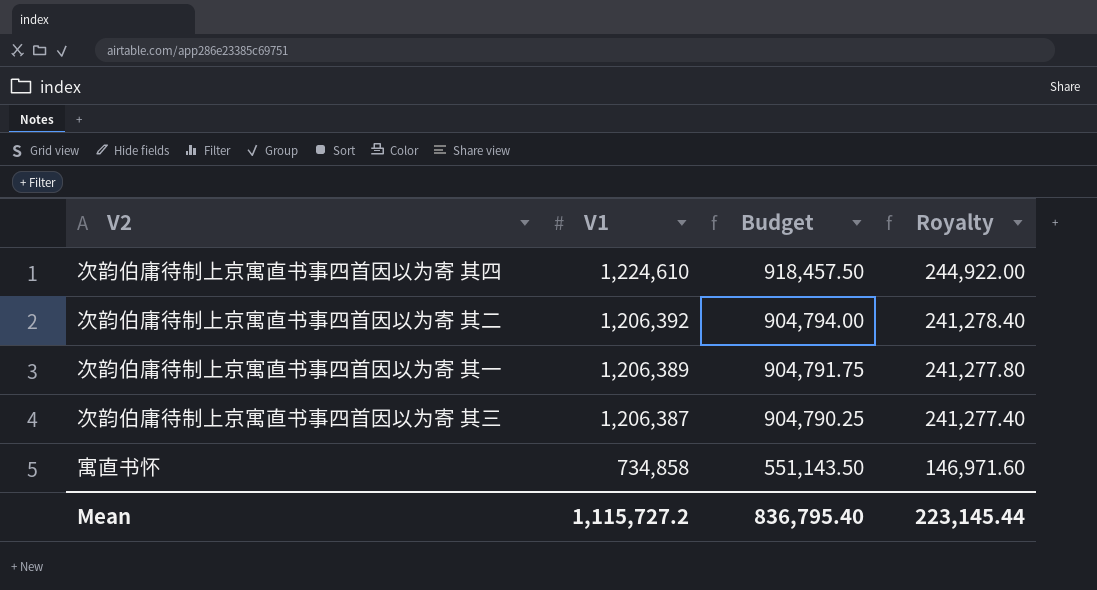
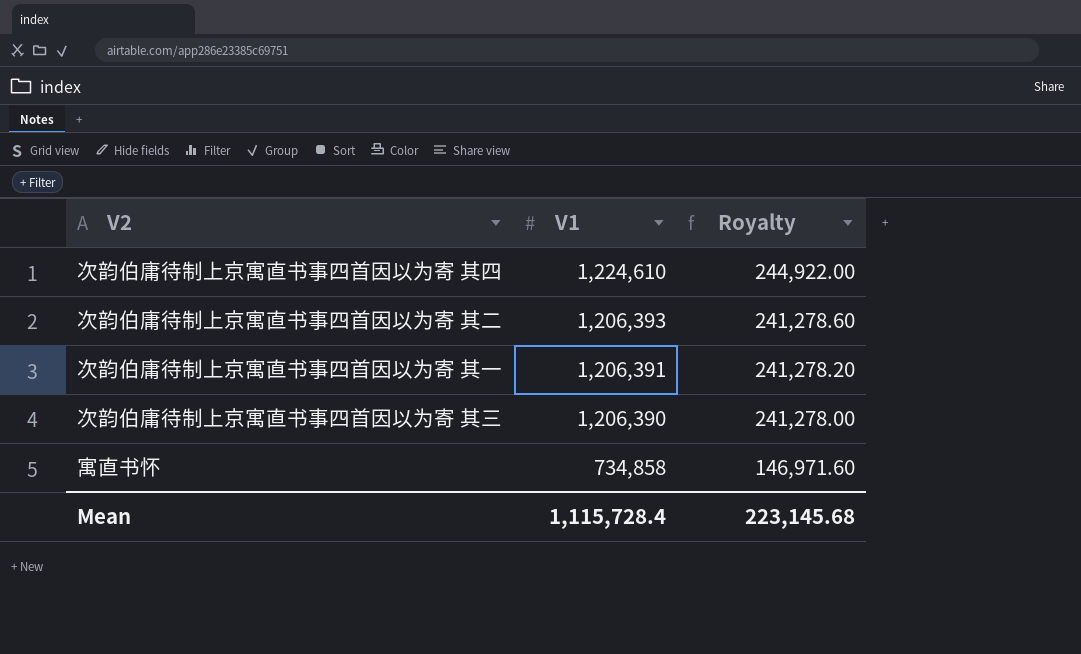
column Budget | formula: [V1] * 0.75 -> none
次韵伯庸待制上京寓直书事四首因以为寄 其二 | V1: 1,206,392 -> 1,206,393
次韵伯庸待制上京寓直书事四首因以为寄 其二 | Royalty: 241,278.40 -> 241,278.60
次韵伯庸待制上京寓直书事四首因以为寄 其一 | V1: 1,206,389 -> 1,206,391
次韵伯庸待制上京寓直书事四首因以为寄 其一 | Royalty: 241,277.80 -> 241,278.20
次韵伯庸待制上京寓直书事四首因以为寄 其三 | V1: 1,206,387 -> 1,206,390
次韵伯庸待制上京寓直书事四首因以为寄 其三 | Royalty: 241,277.40 -> 241,278.00
Mean | V1: 1,115,727.2 -> 1,115,728.4
Mean | Royalty: 223,145.44 -> 223,145.68

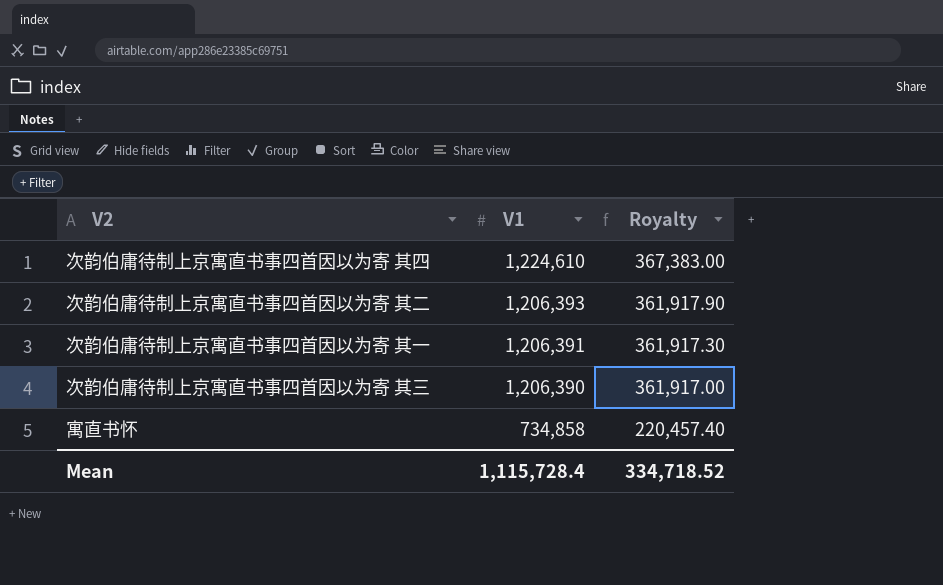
column Royalty | formula: [V1] * 0.2 -> [V1] * 0.3
Mean | Royalty: 223,145.68 -> 334,718.52

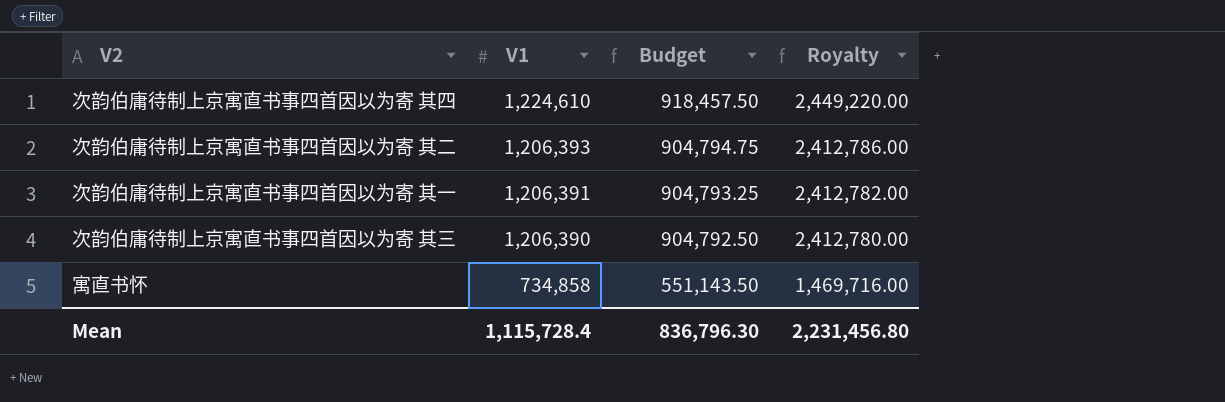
column Budget | formula: none -> [V1] * 0.75
column Royalty | formula: [V1] * 0.3 -> [V1] * 2
Mean | Royalty: 334,718.52 -> 2,231,456.80

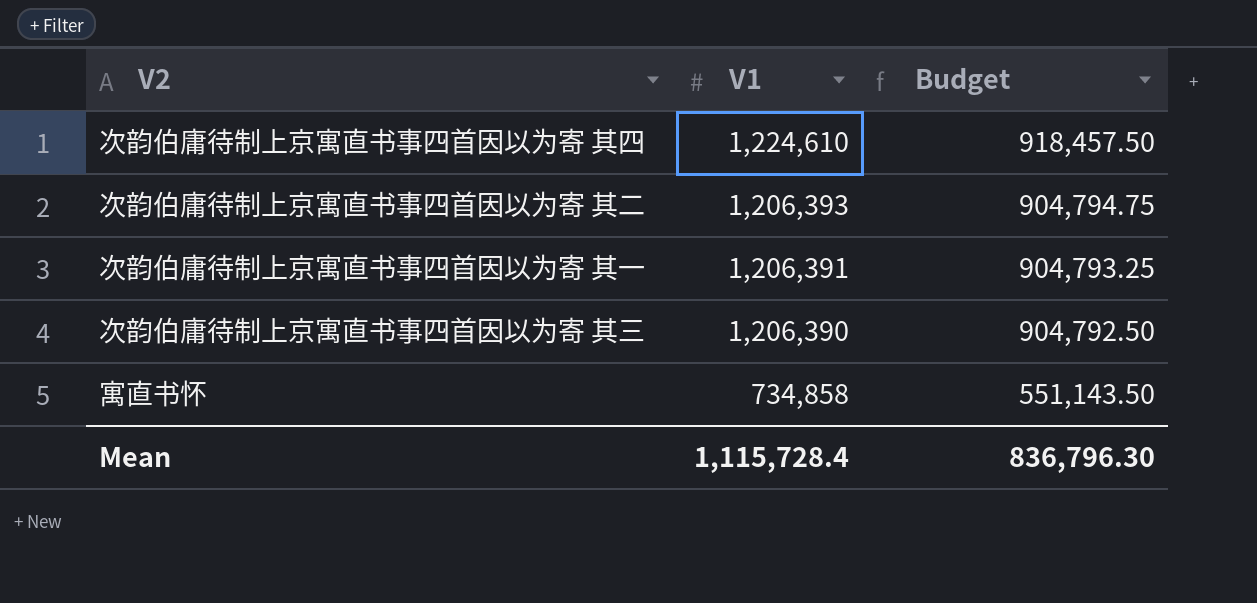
column Royalty | formula: [V1] * 2 -> none

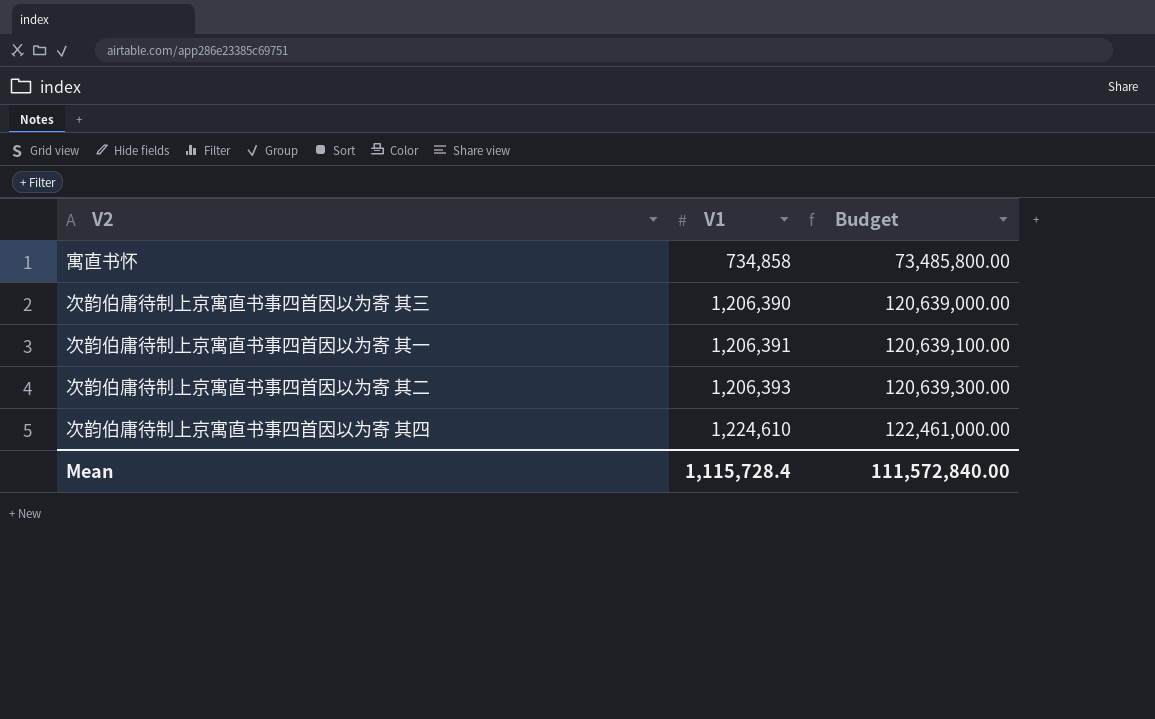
row order: V1 descending -> V1 ascending
column Budget | formula: [V1] * 0.75 -> [V1] * 100
Mean | Budget: 836,796.30 -> 111,572,840.00

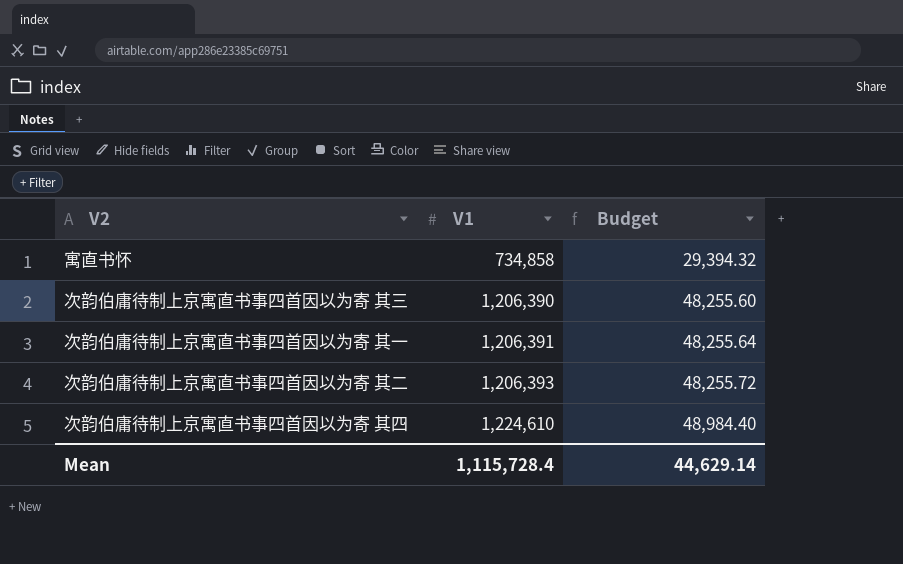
column Budget | formula: [V1] * 100 -> [V1] * 0.04
Mean | Budget: 111,572,840.00 -> 44,629.14

